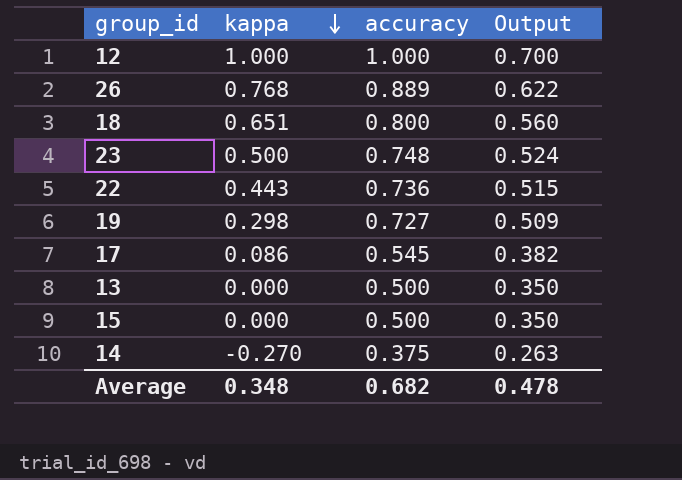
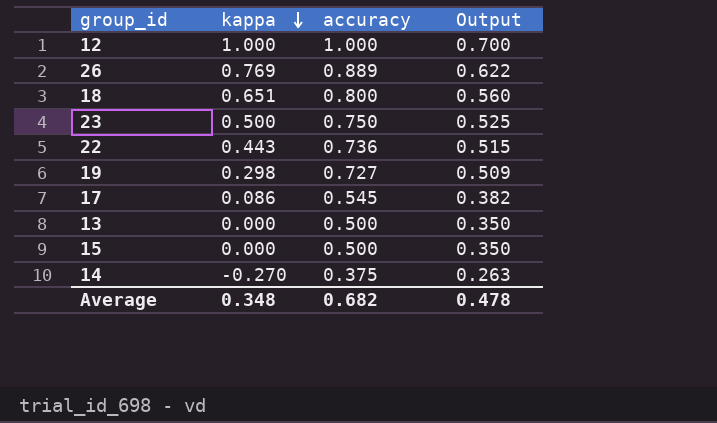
26 | kappa: 0.768 -> 0.769
23 | accuracy: 0.748 -> 0.750
23 | Output: 0.524 -> 0.525

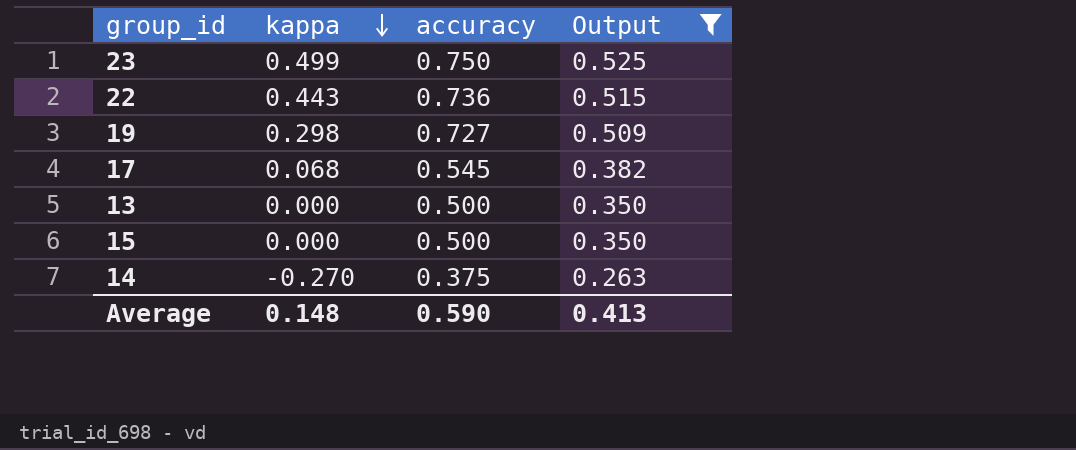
filter: none -> Output <= 0.525
23 | kappa: 0.500 -> 0.499
17 | kappa: 0.086 -> 0.068
Average | kappa: 0.348 -> 0.148
Average | accuracy: 0.682 -> 0.590
Average | Output: 0.478 -> 0.413

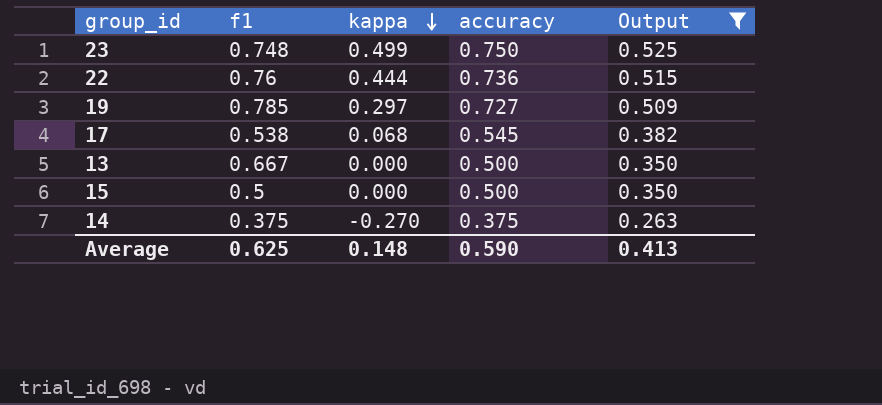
column f1 | position: none -> 2
22 | kappa: 0.443 -> 0.444
19 | kappa: 0.298 -> 0.297

